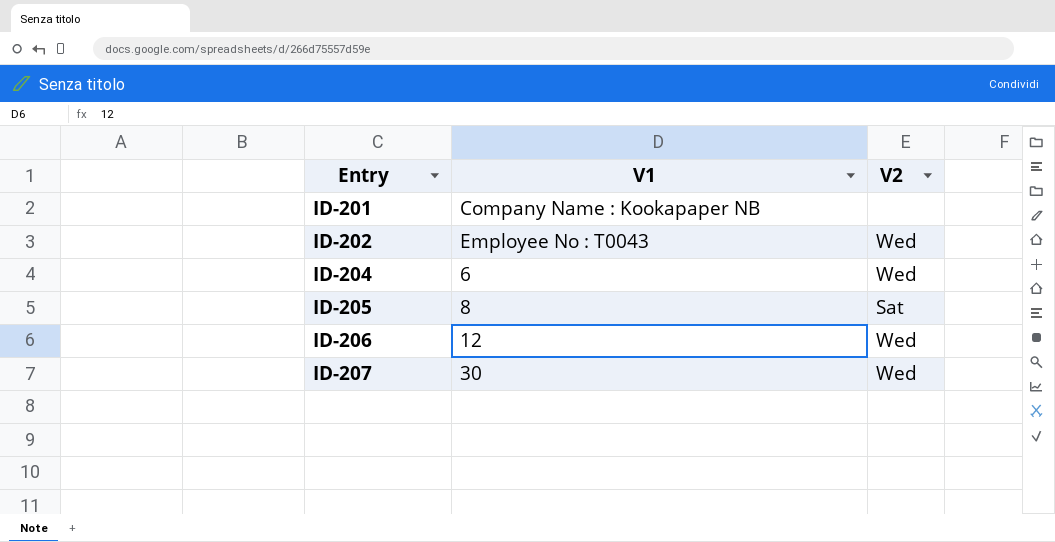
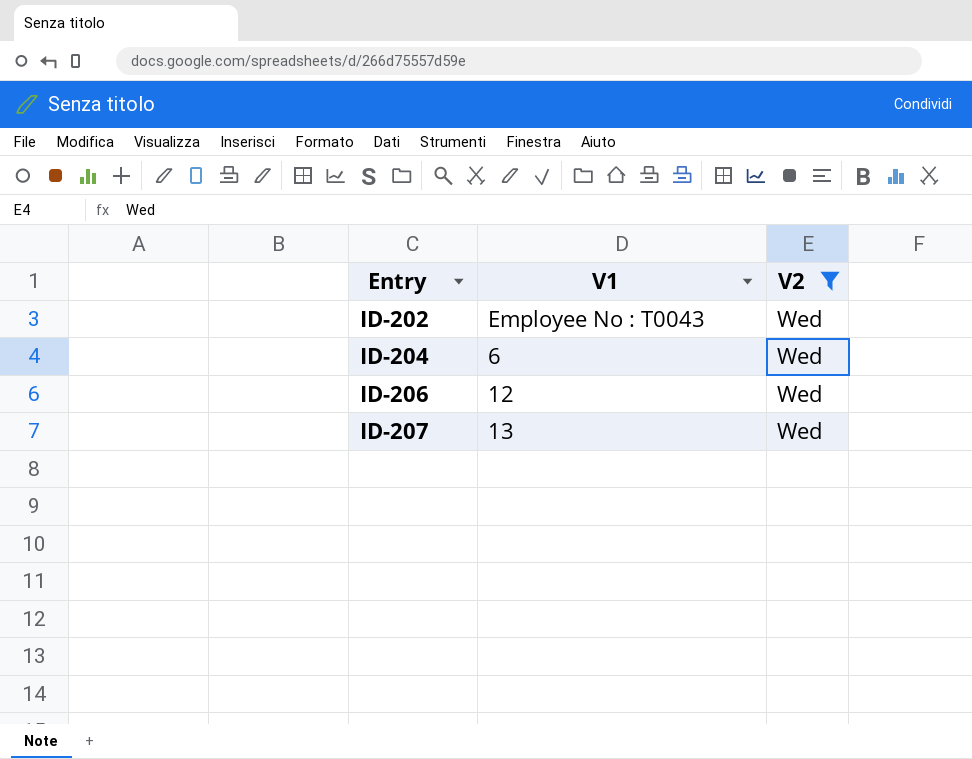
filter: none -> V2 = Wed
ID-207 | V1: 30 -> 13

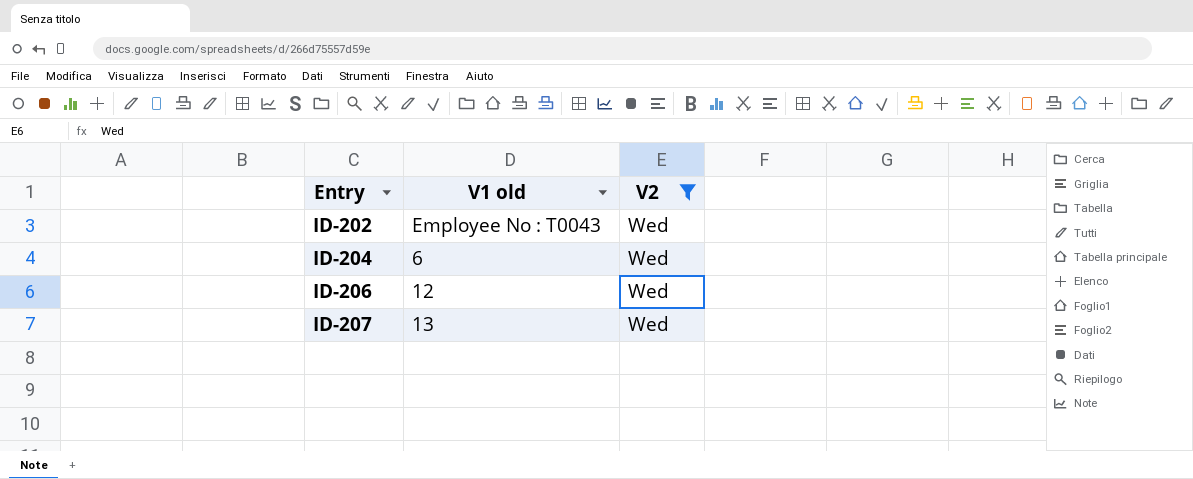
column name: V1 -> V1 old

